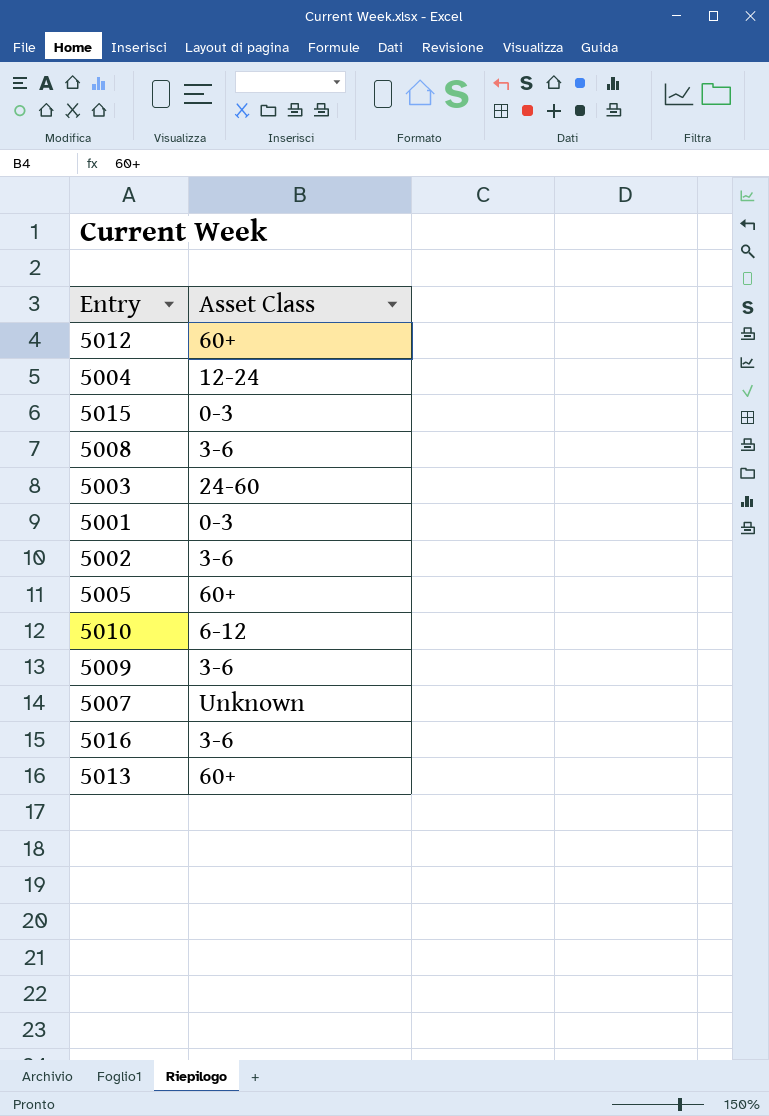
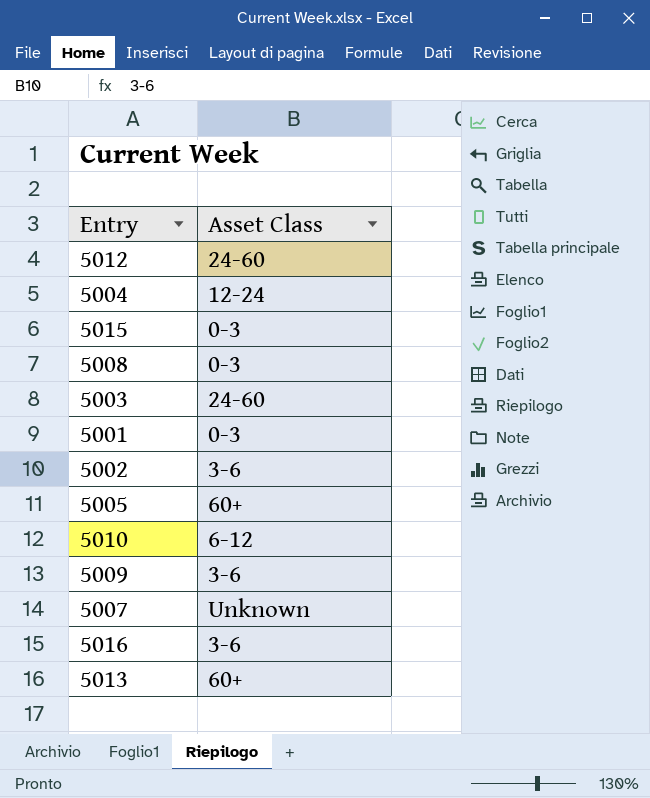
5012 | Asset Class: 60+ -> 24-60
5008 | Asset Class: 3-6 -> 0-3

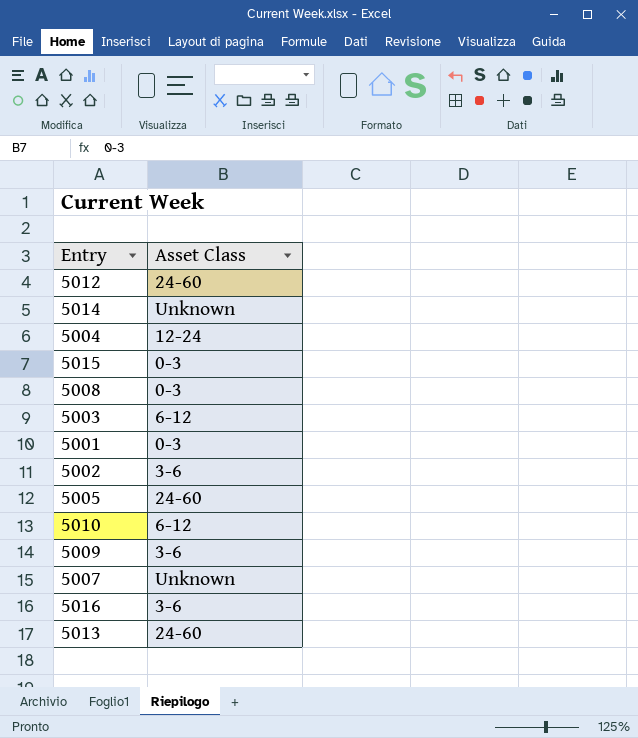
row 5014: none -> Unknown
5003 | Asset Class: 24-60 -> 6-12
5005 | Asset Class: 60+ -> 24-60
5013 | Asset Class: 60+ -> 24-60

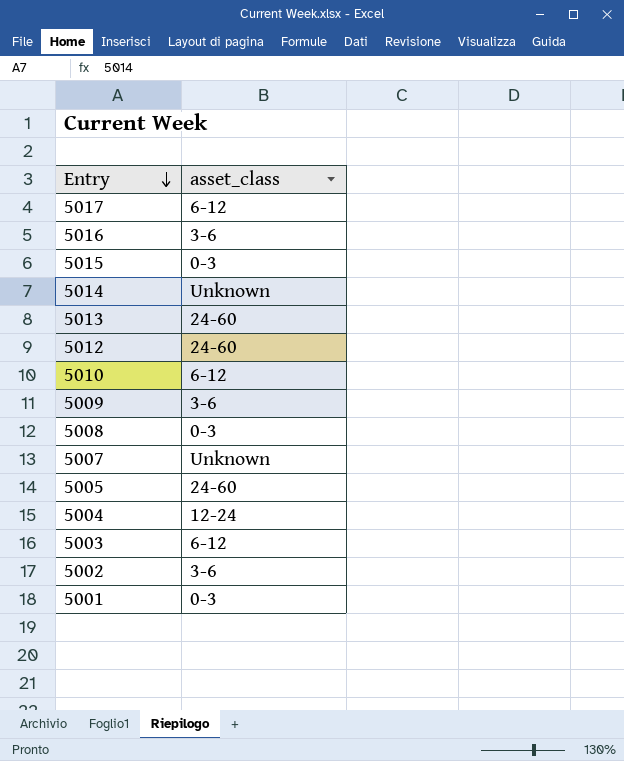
row order: none -> Entry descending
column name: Asset Class -> asset_class
row 5017: none -> 6-12

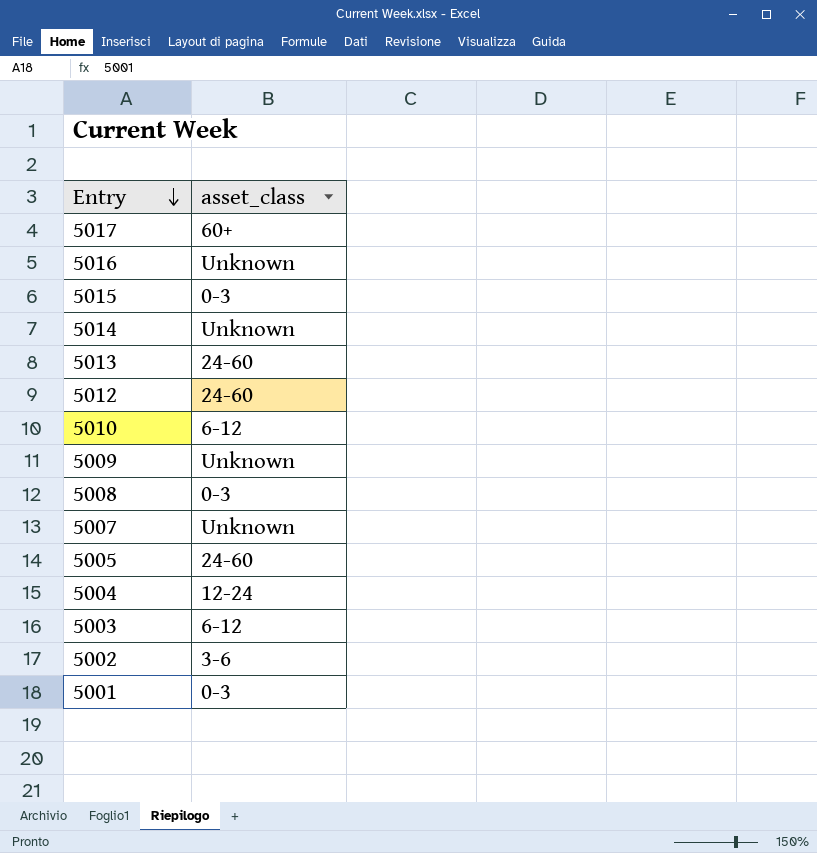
5017 | asset_class: 6-12 -> 60+
5016 | asset_class: 3-6 -> Unknown
5009 | asset_class: 3-6 -> Unknown

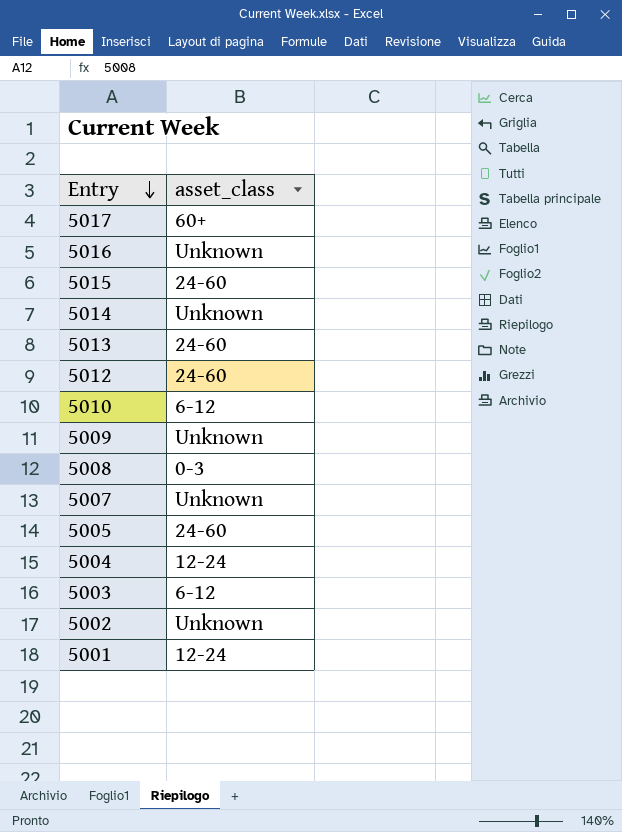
5015 | asset_class: 0-3 -> 24-60
5002 | asset_class: 3-6 -> Unknown
5001 | asset_class: 0-3 -> 12-24

